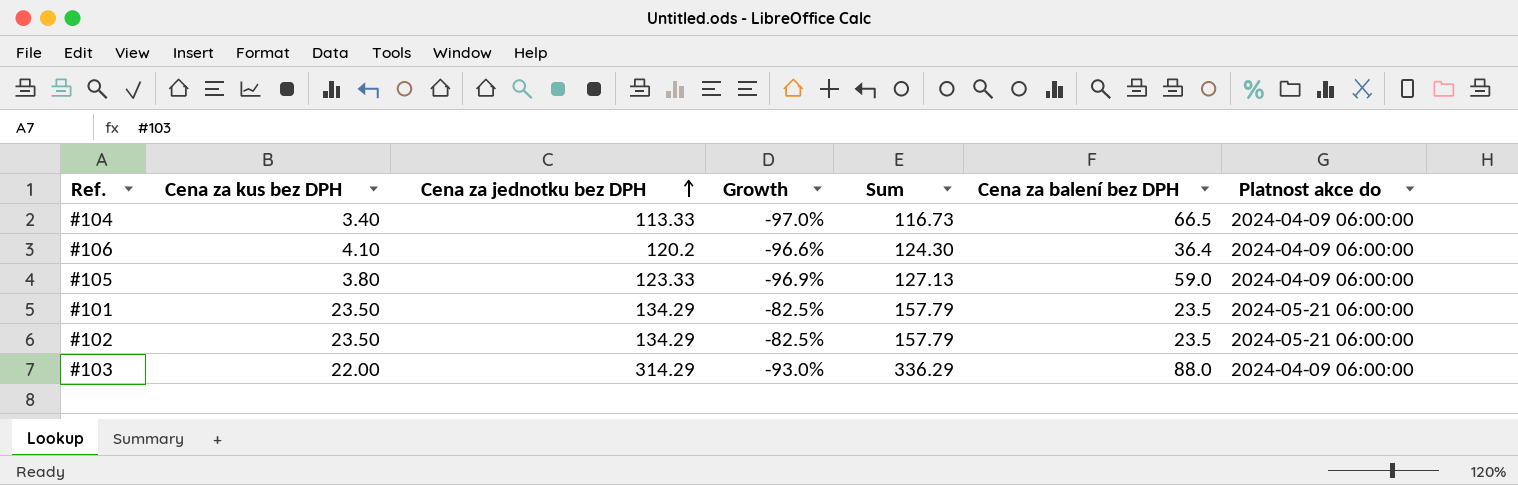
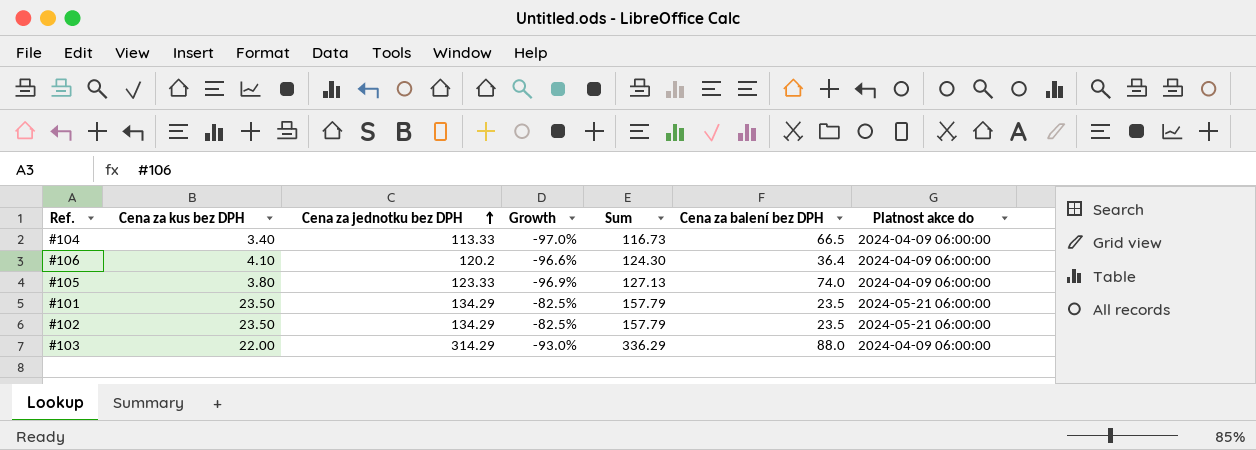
#105 | Cena za balení bez DPH: 59.0 -> 74.0

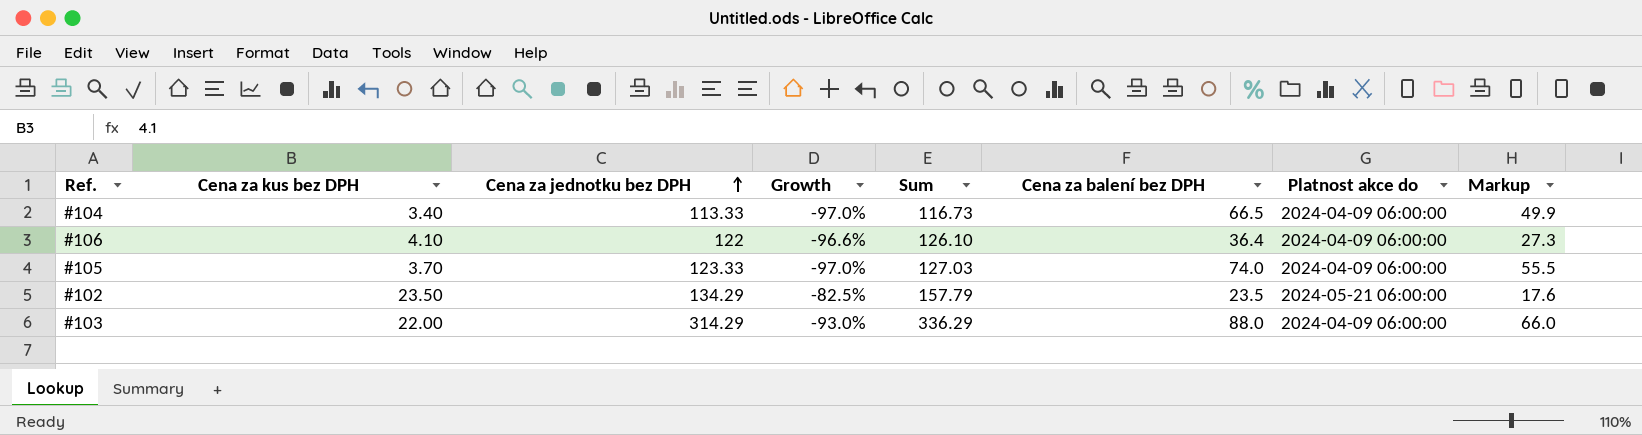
column Markup | formula: none -> [Cena za balení bez DPH] * 0.75
row #101: 23.50 | 134.29 | -82.5% | 157.79 | 23.5 | 2024-05-21 06:00:00 -> none
#106 | Cena za jednotku bez DPH: 120.2 -> 122
#106 | Sum: 124.30 -> 126.10
#105 | Cena za kus bez DPH: 3.80 -> 3.70
#105 | Growth: -96.9% -> -97.0%
#105 | Sum: 127.13 -> 127.03

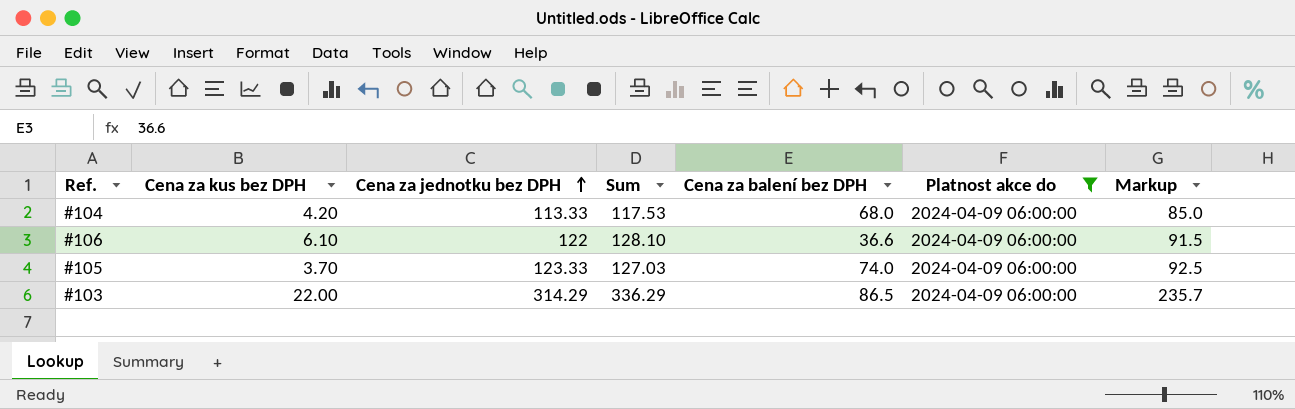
filter: none -> Platnost akce do = 2024-04-09 06:00:00
column Growth | formula: ([Cena za kus bez DPH] - [Cena za jednotku bez DPH]) / [Cena za jednotku bez DPH] -> none
column Markup | formula: [Cena za balení bez DPH] * 0.75 -> [Cena za jednotku bez DPH] * 0.75
#104 | Cena za kus bez DPH: 3.40 -> 4.20
#104 | Sum: 116.73 -> 117.53
#104 | Cena za balení bez DPH: 66.5 -> 68.0
#106 | Cena za kus bez DPH: 4.10 -> 6.10
#106 | Sum: 126.10 -> 128.10
#106 | Cena za balení bez DPH: 36.4 -> 36.6
#103 | Cena za balení bez DPH: 88.0 -> 86.5

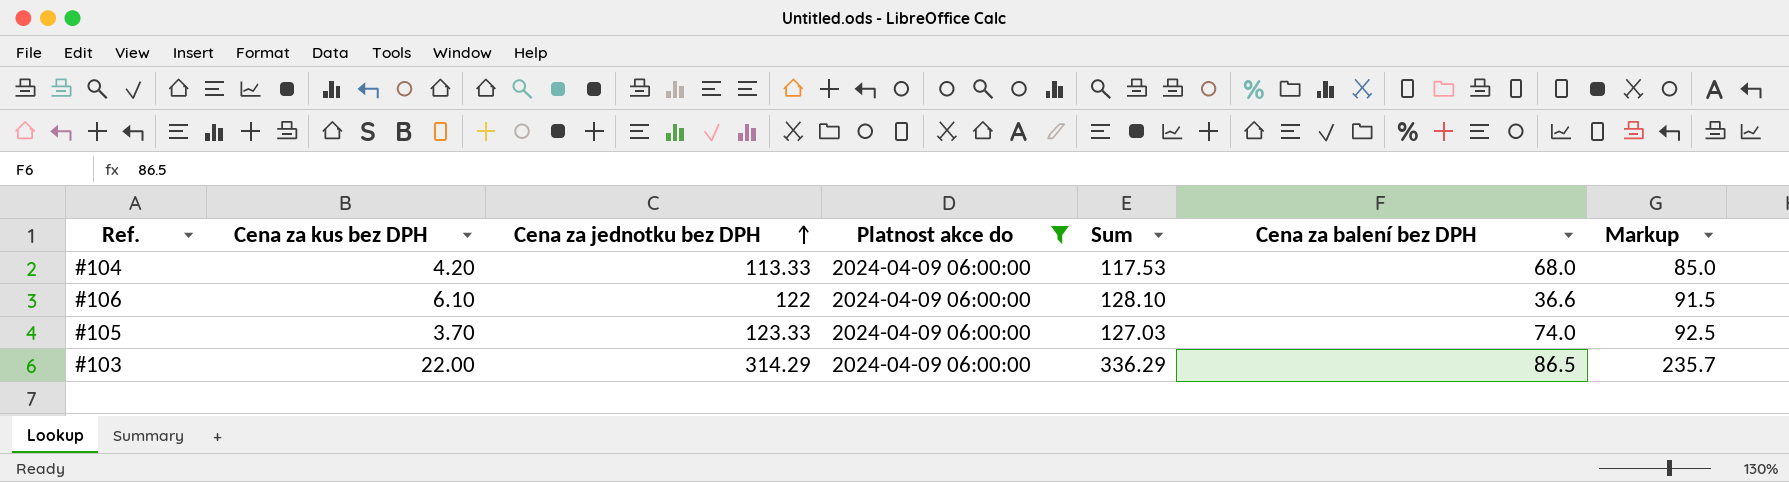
column Platnost akce do | position: 6 -> 4

